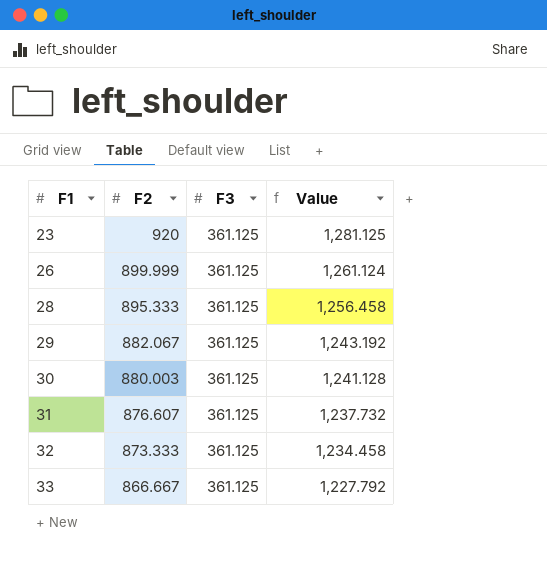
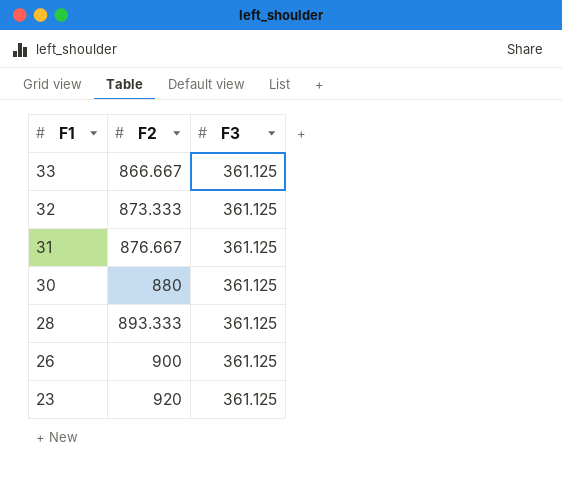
row order: F1 ascending -> F1 descending
column Value | formula: [F2] + [F3] -> none
row 29: 882.067 | 361.125 | 1,243.192 -> none
31 | F2: 876.607 -> 876.667
30 | F2: 880.003 -> 880
28 | F2: 895.333 -> 893.333
26 | F2: 899.999 -> 900

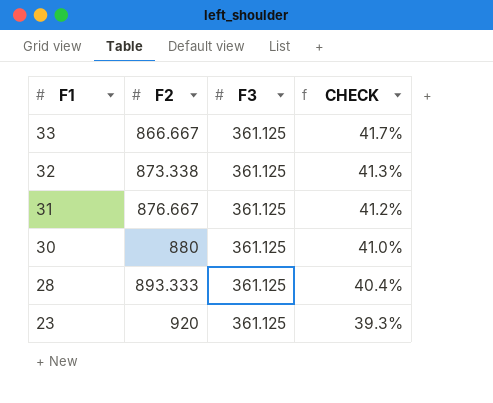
column CHECK | formula: none -> [F3] / [F2]
row 26: 900 | 361.125 -> none
32 | F2: 873.333 -> 873.338

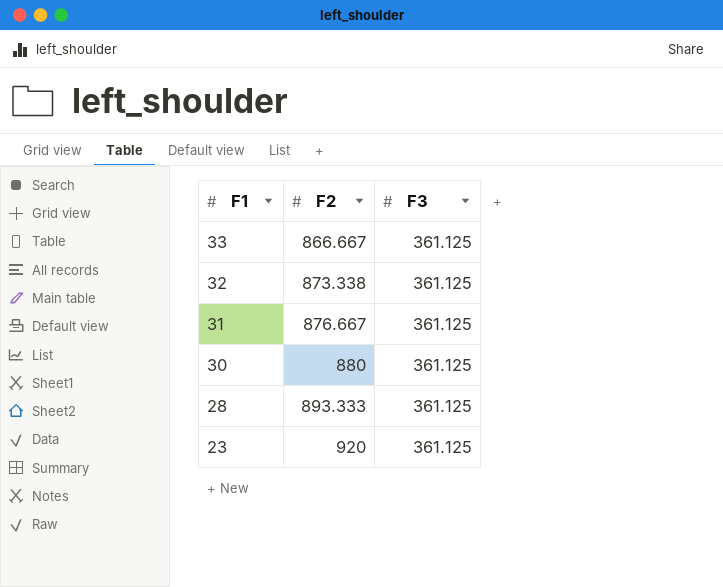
column CHECK | formula: [F3] / [F2] -> none

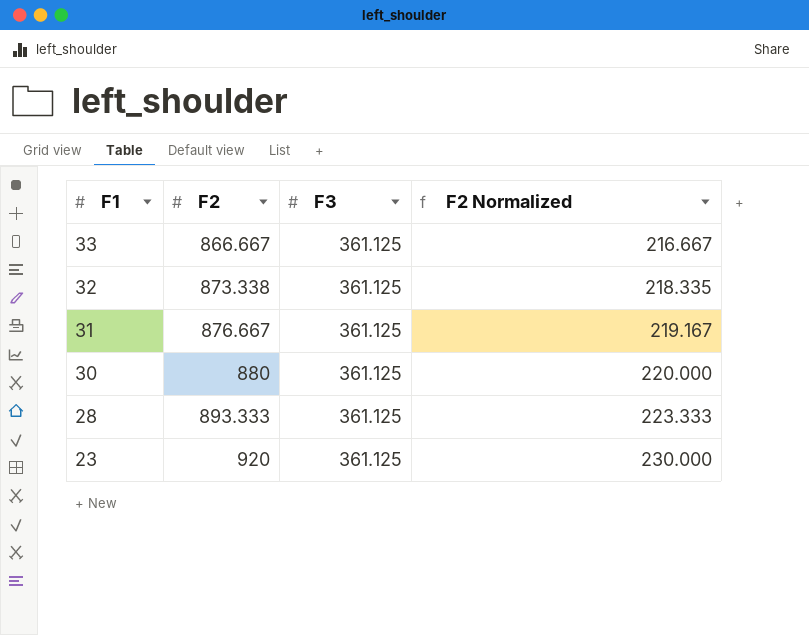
column F2 Normalized | formula: none -> [F2] * 0.25

